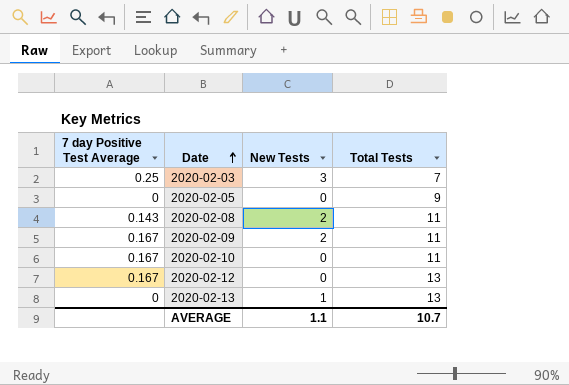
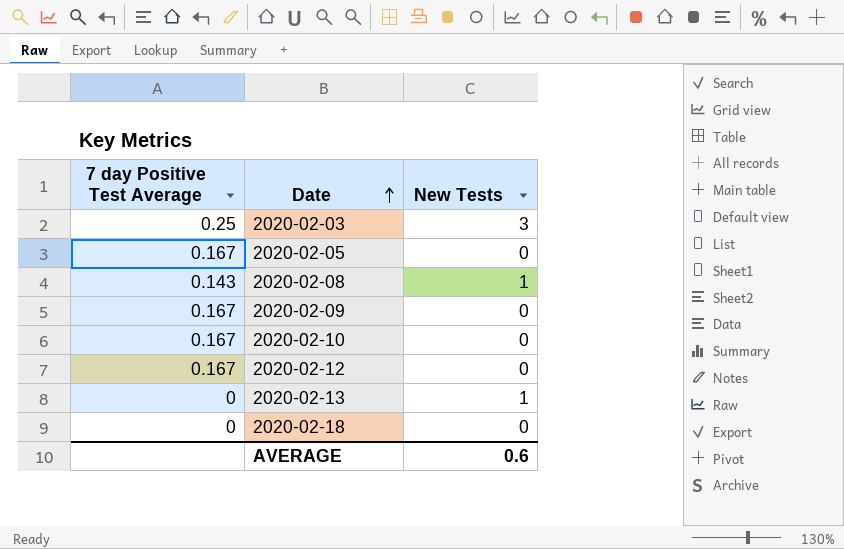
column Total Tests | position: 4 -> none
2020-02-05 | 7 day Positive Test Average: 0 -> 0.167
2020-02-08 | New Tests: 2 -> 1
2020-02-09 | New Tests: 2 -> 0
row 2020-02-18: none -> 0 | 0
AVERAGE | New Tests: 1.1 -> 0.6

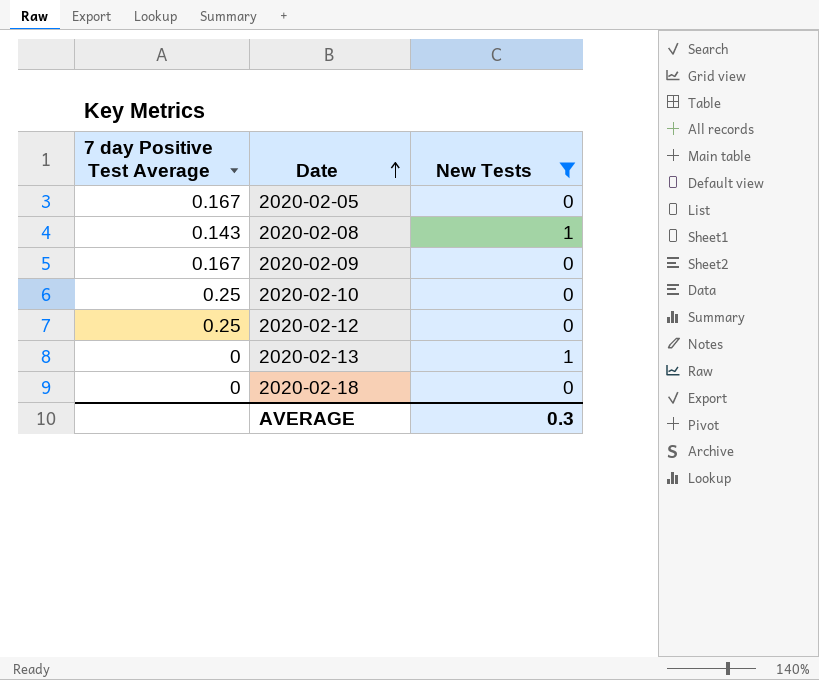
filter: none -> New Tests != 3
2020-02-10 | 7 day Positive Test Average: 0.167 -> 0.25
2020-02-12 | 7 day Positive Test Average: 0.167 -> 0.25
AVERAGE | New Tests: 0.6 -> 0.3

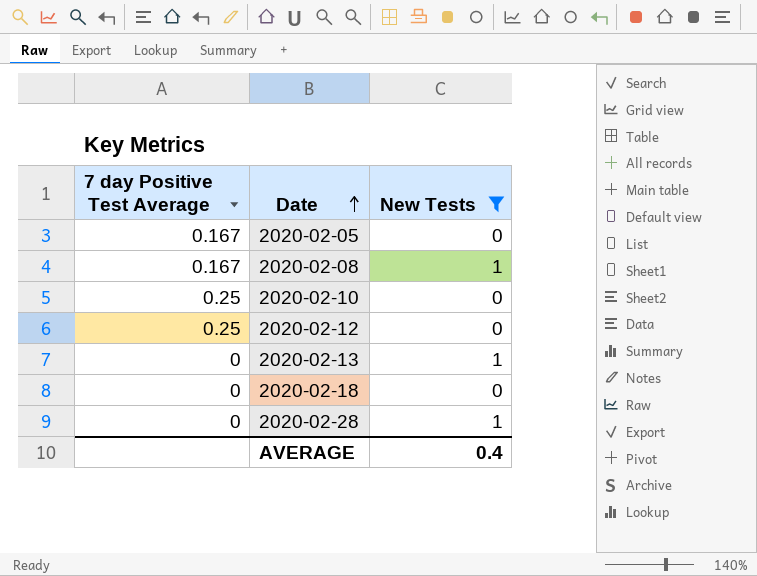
row 2020-02-09: 0.167 | 0 -> none
2020-02-08 | 7 day Positive Test Average: 0.143 -> 0.167
row 2020-02-28: none -> 0 | 1
AVERAGE | New Tests: 0.3 -> 0.4

